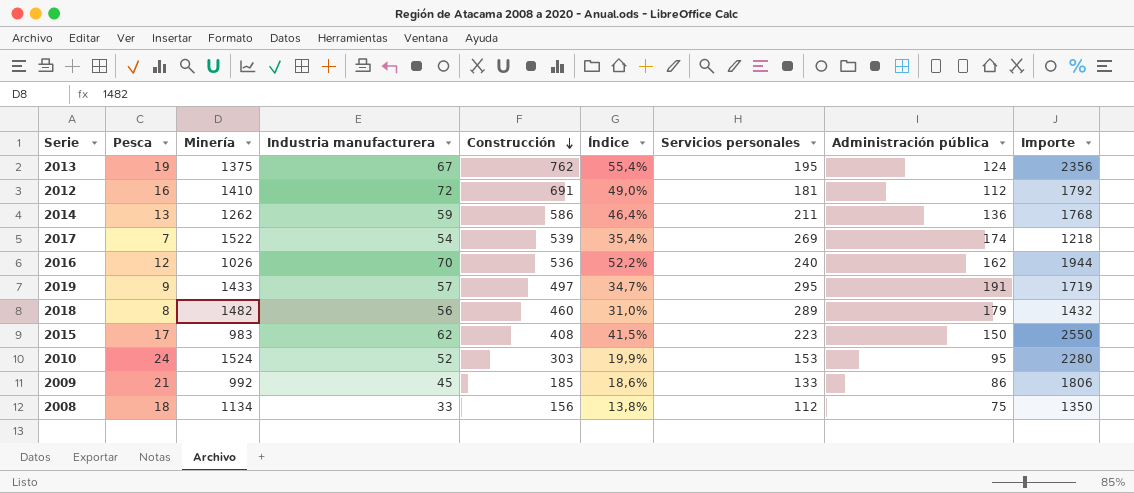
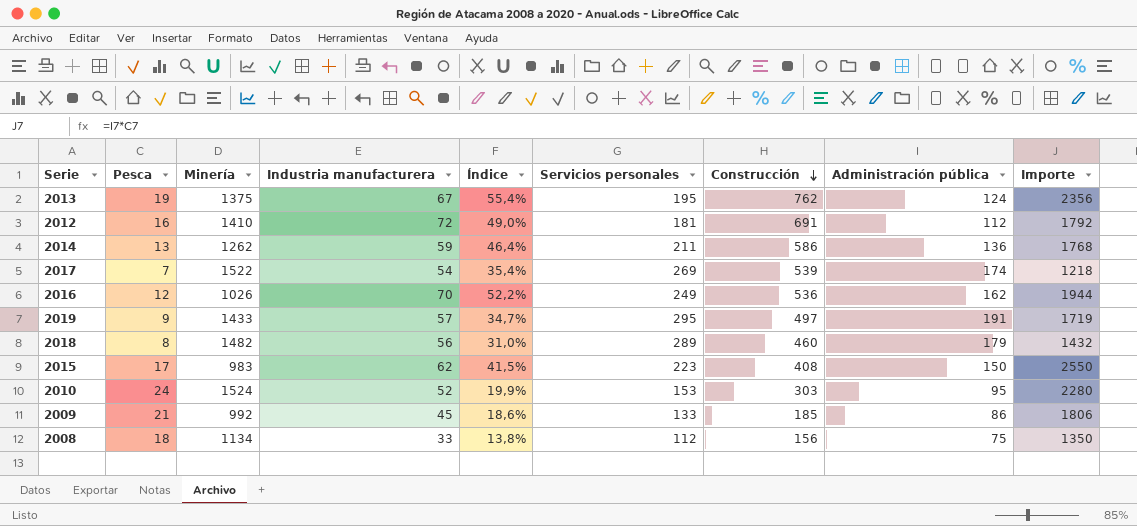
column Construcción | position: 5 -> 7
2016 | Servicios personales: 240 -> 249

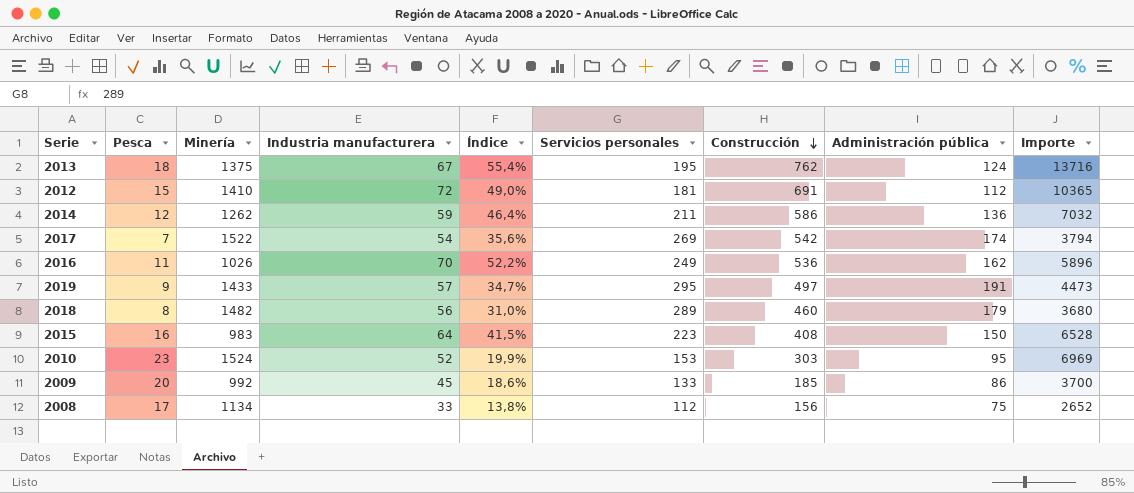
column Importe | formula: [Pesca] * [Administración pública] -> [Pesca] * [Construcción]
2013 | Pesca: 19 -> 18
2012 | Pesca: 16 -> 15
2014 | Pesca: 13 -> 12
2017 | Índice: 35,4% -> 35,6%
2017 | Construcción: 539 -> 542
2016 | Pesca: 12 -> 11
2015 | Pesca: 17 -> 16
2015 | Industria manufacturera: 62 -> 64
2010 | Pesca: 24 -> 23
2009 | Pesca: 21 -> 20
2008 | Pesca: 18 -> 17

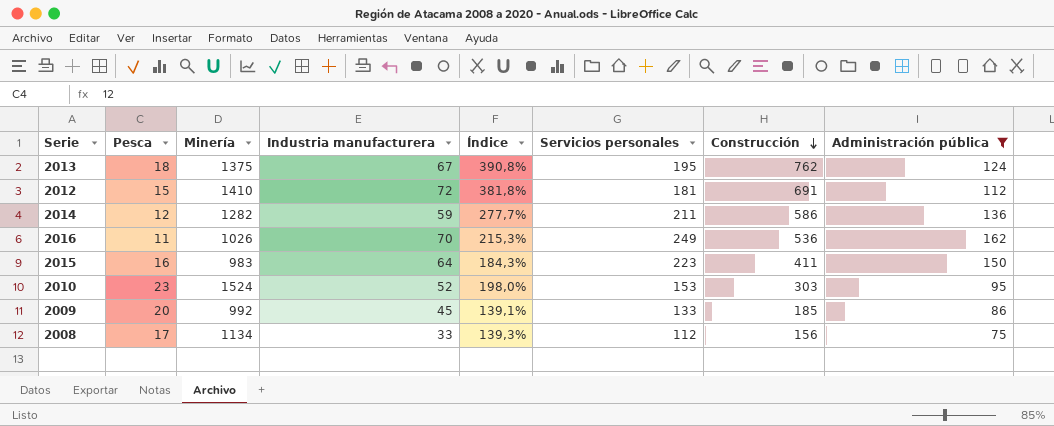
filter: none -> Administración pública <= 162
column Importe | formula: [Pesca] * [Construcción] -> none
column Índice | formula: [Construcción] / [Minería] -> [Construcción] / [Servicios personales]
2014 | Minería: 1262 -> 1282
2015 | Construcción: 408 -> 411

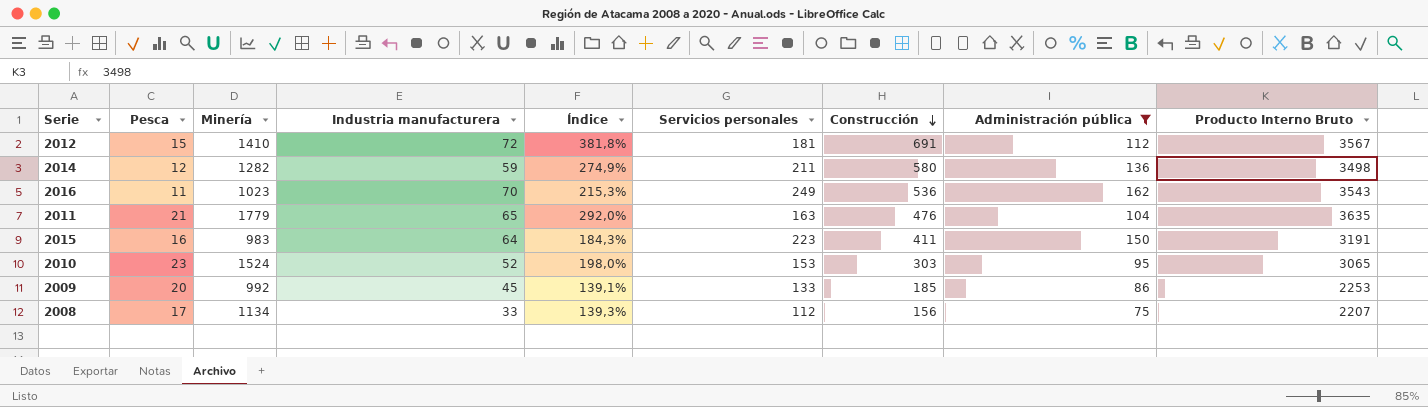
column Producto Interno Bruto | position: none -> 9
row 2013: 18 | 1375 | 67 | 390,8% | 195 | 762 | 124 -> none
2014 | Índice: 277,7% -> 274,9%
2014 | Construcción: 586 -> 580
2016 | Minería: 1026 -> 1023
row 2011: none -> 21 | 1779 | 65 | 292,0% | 163 | 476 | 104 | 3635

